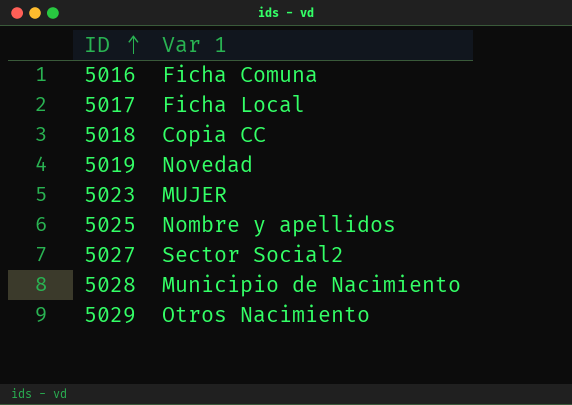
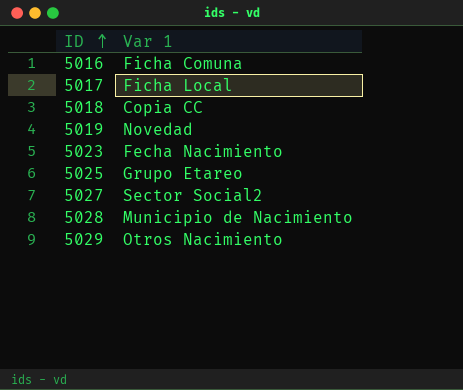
5023 | Var 1: MUJER -> Fecha Nacimiento
5025 | Var 1: Nombre y apellidos -> Grupo Etareo

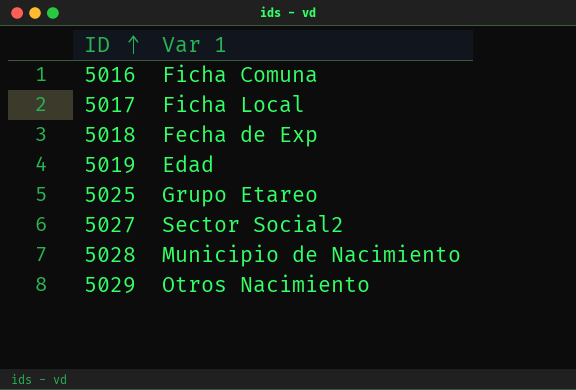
row 5023: Fecha Nacimiento -> none
5018 | Var 1: Copia CC -> Fecha de Exp
5019 | Var 1: Novedad -> Edad

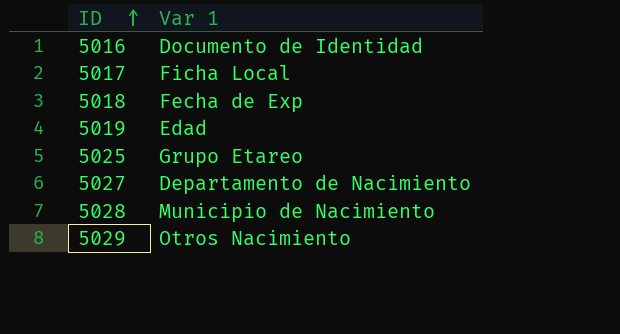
5016 | Var 1: Ficha Comuna -> Documento de Identidad
5027 | Var 1: Sector Social2 -> Departamento de Nacimiento

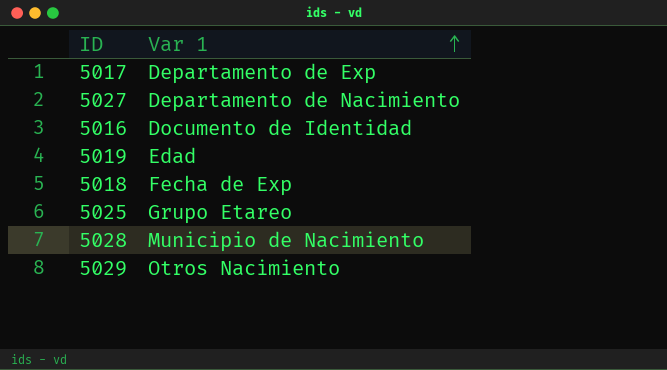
row order: ID ascending -> Var 1 ascending
5017 | Var 1: Ficha Local -> Departamento de Exp

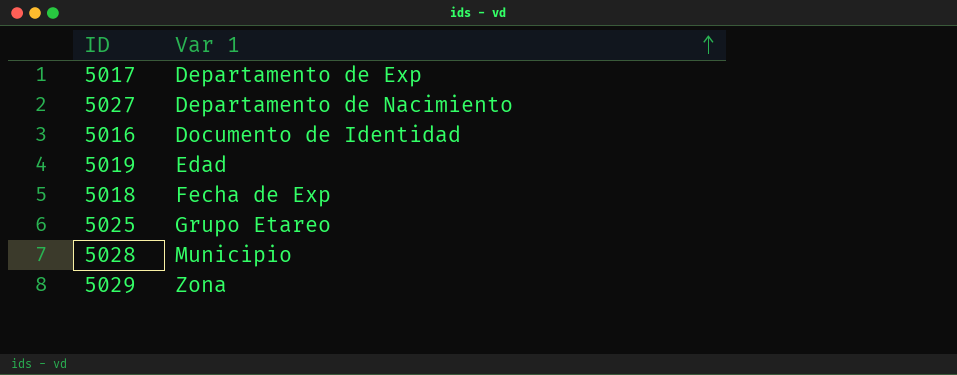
5028 | Var 1: Municipio de Nacimiento -> Municipio
5029 | Var 1: Otros Nacimiento -> Zona

